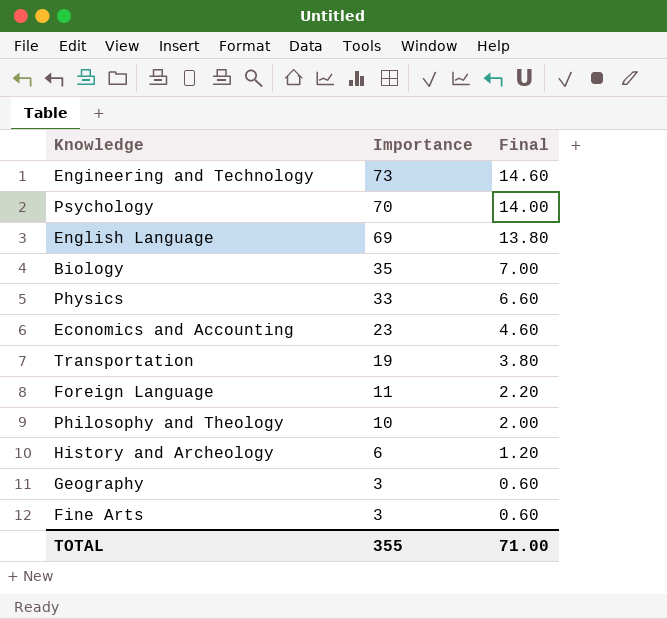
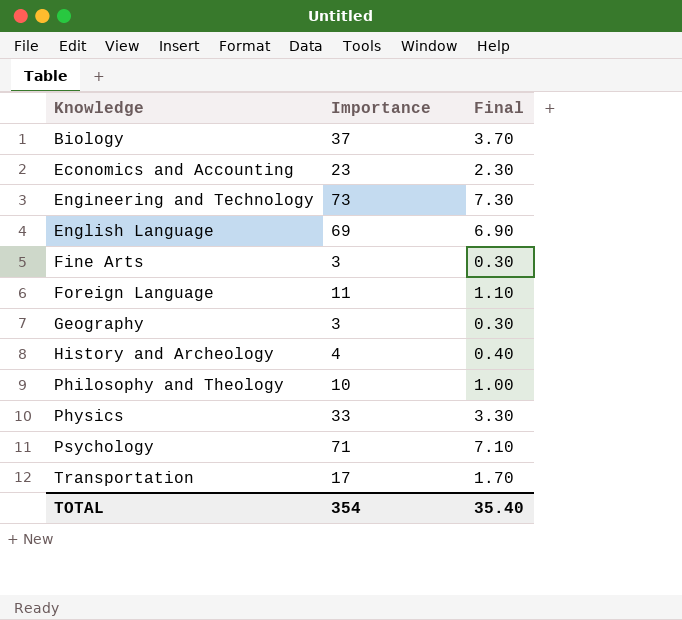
row order: Importance descending -> Knowledge ascending
column Final | formula: [Importance] * 0.2 -> [Importance] * 0.1
Biology | Importance: 35 -> 37
History and Archeology | Importance: 6 -> 4
Psychology | Importance: 70 -> 71
Transportation | Importance: 19 -> 17
TOTAL | Importance: 355 -> 354
TOTAL | Final: 71.00 -> 35.40

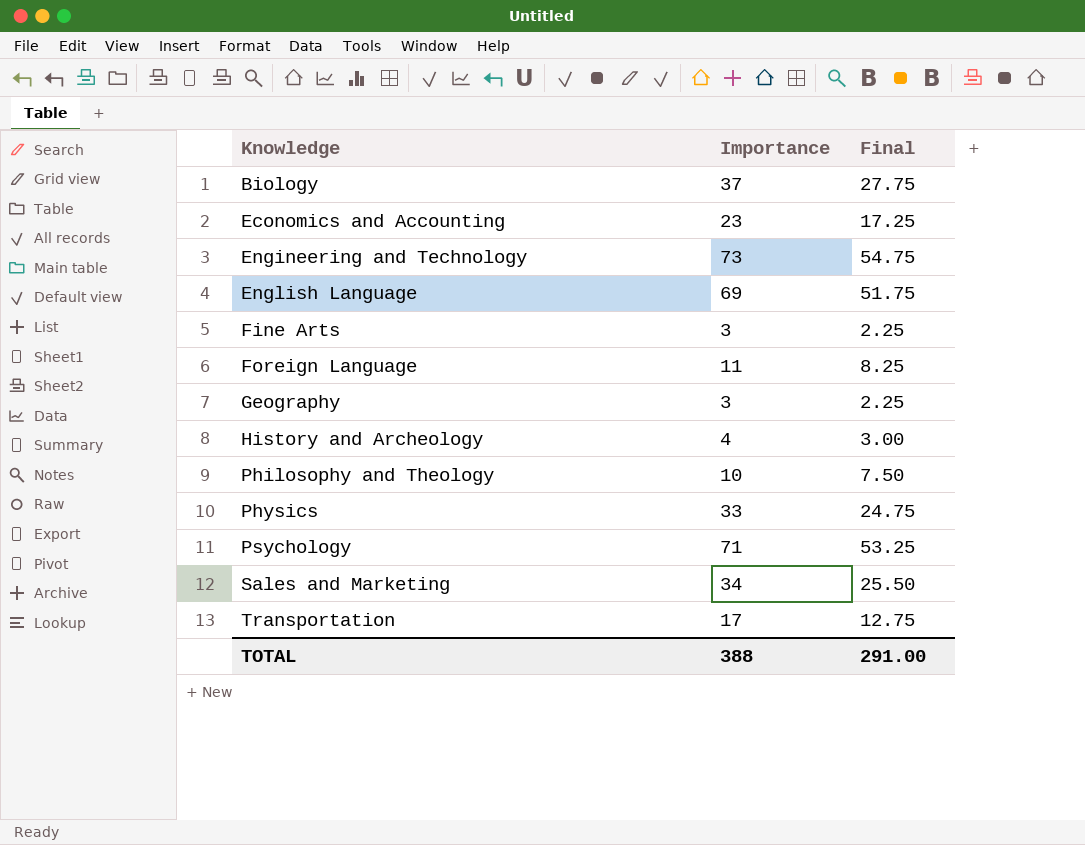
column Final | formula: [Importance] * 0.1 -> [Importance] * 0.75
row Sales and Marketing: none -> 34 | 25.50
TOTAL | Importance: 354 -> 388
TOTAL | Final: 35.40 -> 291.00

